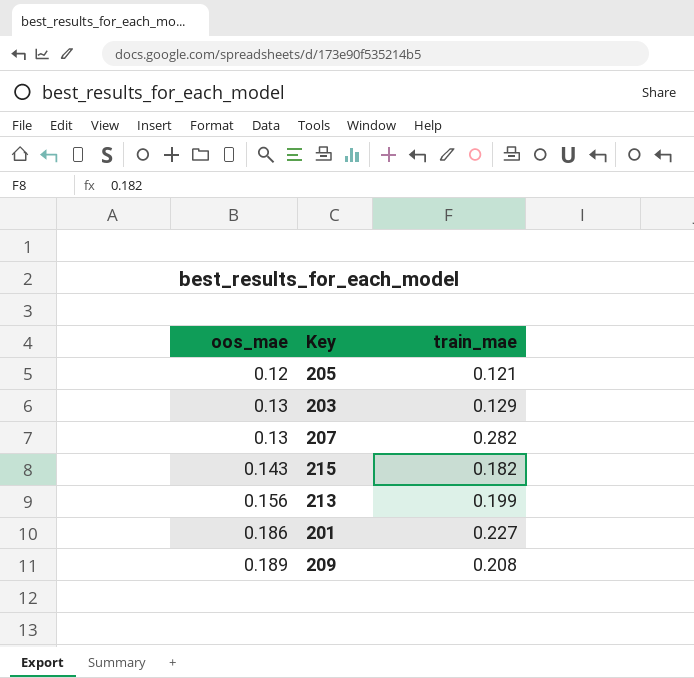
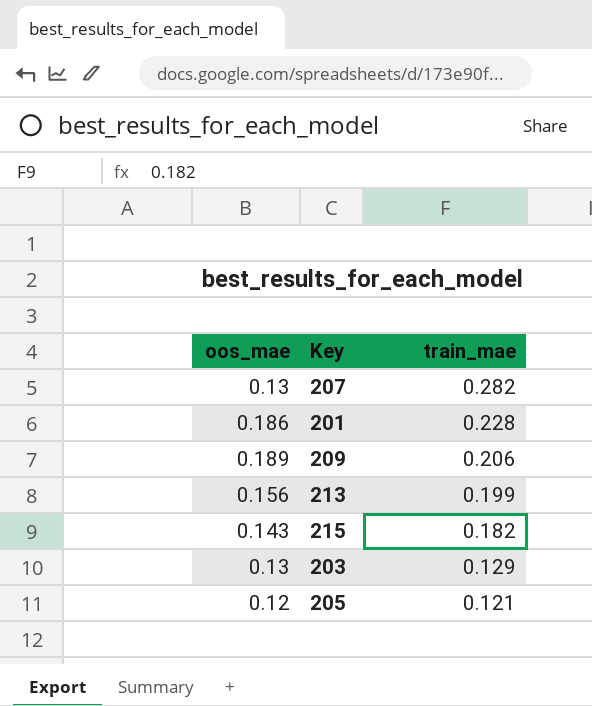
row order: oos_mae ascending -> train_mae descending
201 | train_mae: 0.227 -> 0.228
209 | train_mae: 0.208 -> 0.206

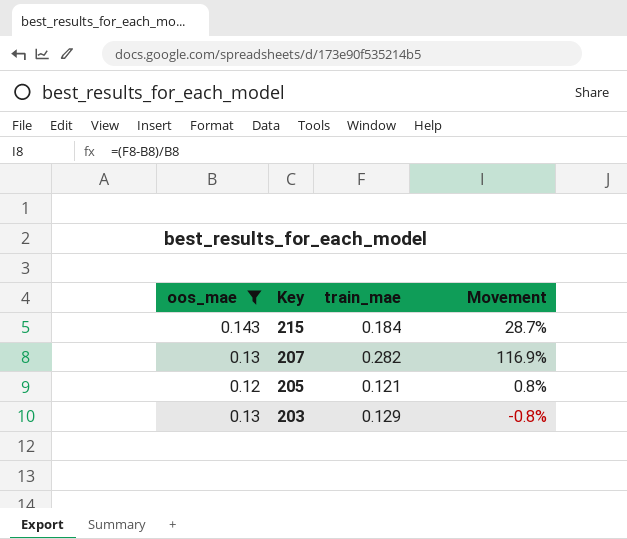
filter: none -> oos_mae <= 0.143
row order: train_mae descending -> Key descending
column Movement | formula: none -> ([train_mae] - [oos_mae]) / [oos_mae]
215 | train_mae: 0.182 -> 0.184

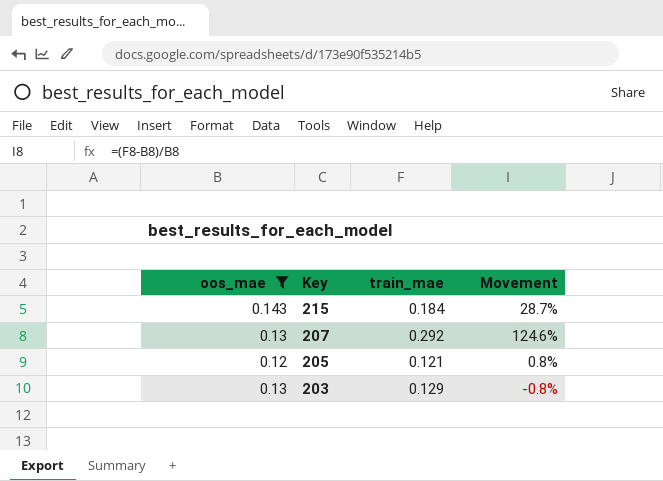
207 | train_mae: 0.282 -> 0.292
207 | Movement: 116.9% -> 124.6%

